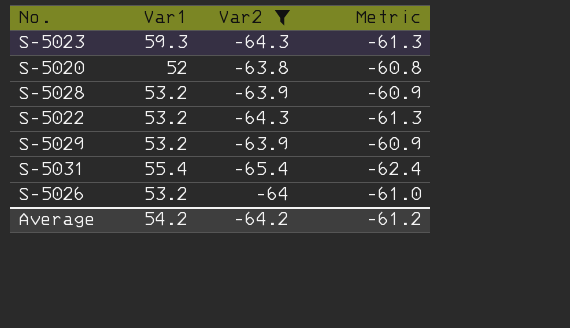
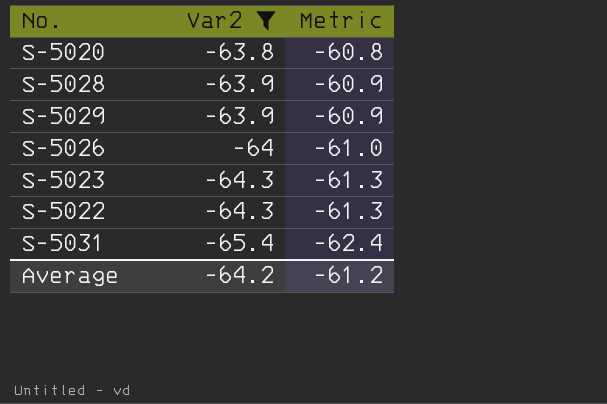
row order: none -> Var2 descending
column Var1 | position: 2 -> none

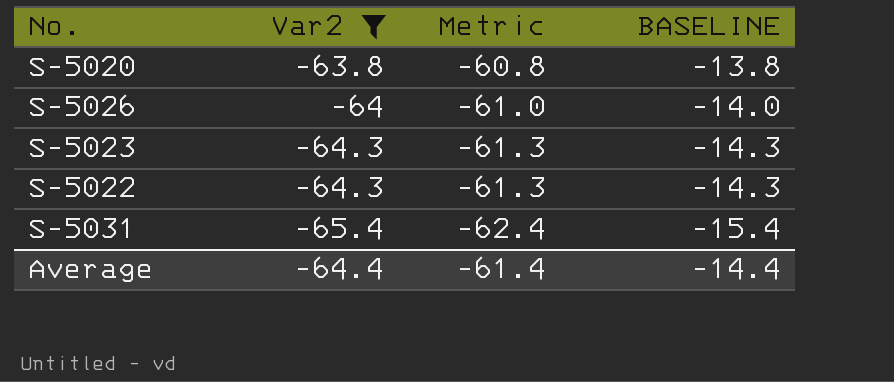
column BASELINE | formula: none -> [Var2] + 50
row S-5028: -63.9 | -60.9 -> none
row S-5029: -63.9 | -60.9 -> none
Average | Var2: -64.2 -> -64.4
Average | Metric: -61.2 -> -61.4

